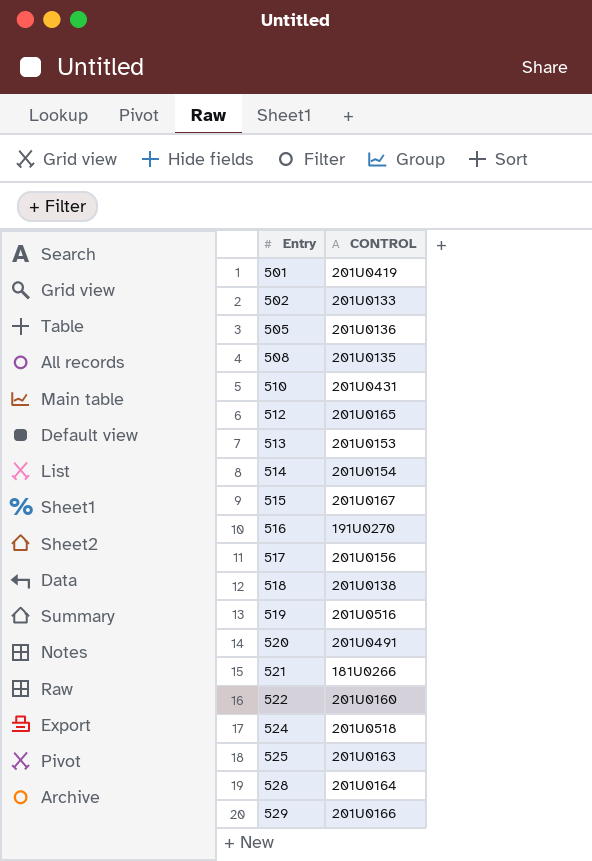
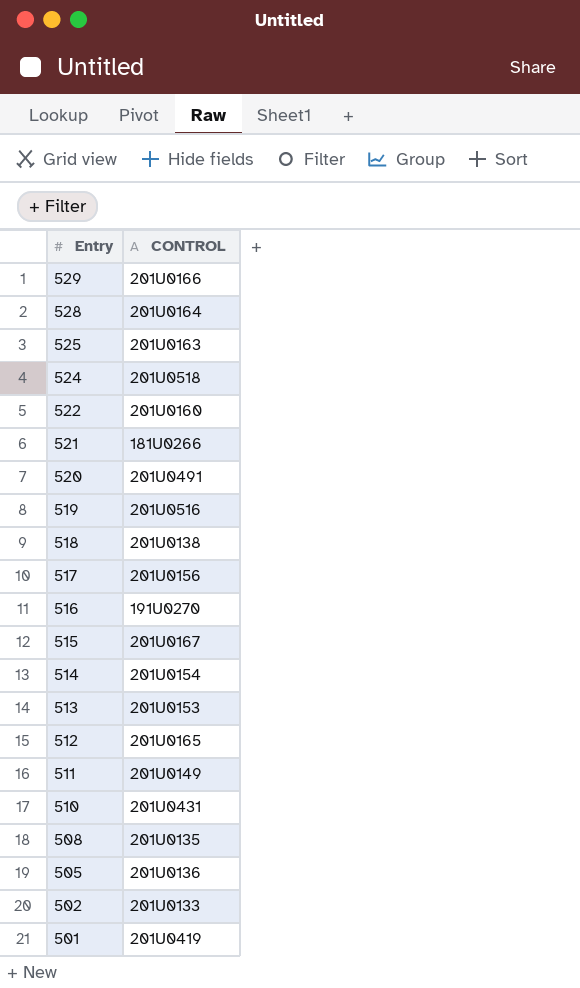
row order: Entry ascending -> Entry descending
row 511: none -> 201U0149

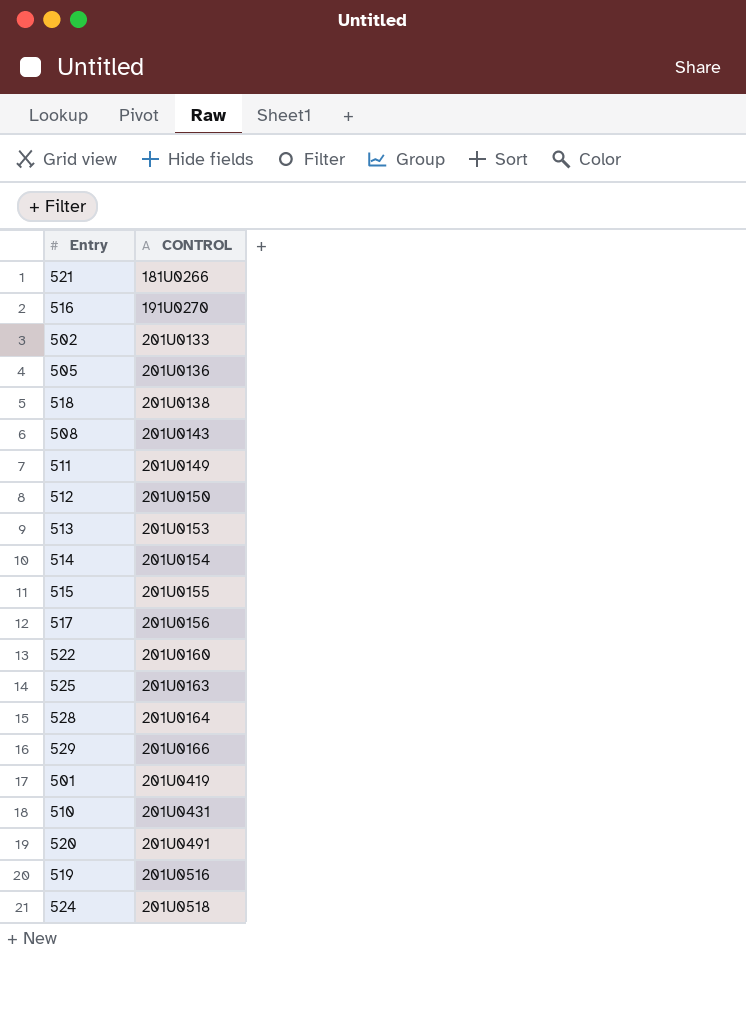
row order: Entry descending -> CONTROL ascending
508 | CONTROL: 201U0135 -> 201U0143
512 | CONTROL: 201U0165 -> 201U0150
515 | CONTROL: 201U0167 -> 201U0155

